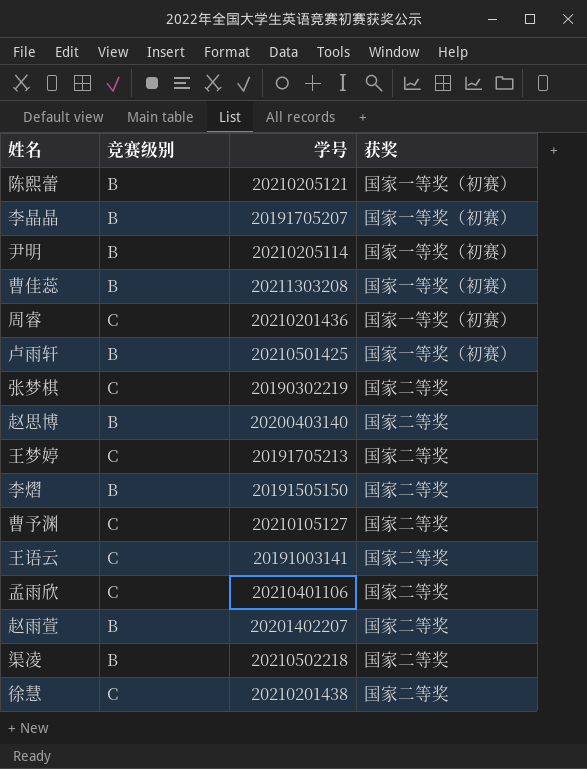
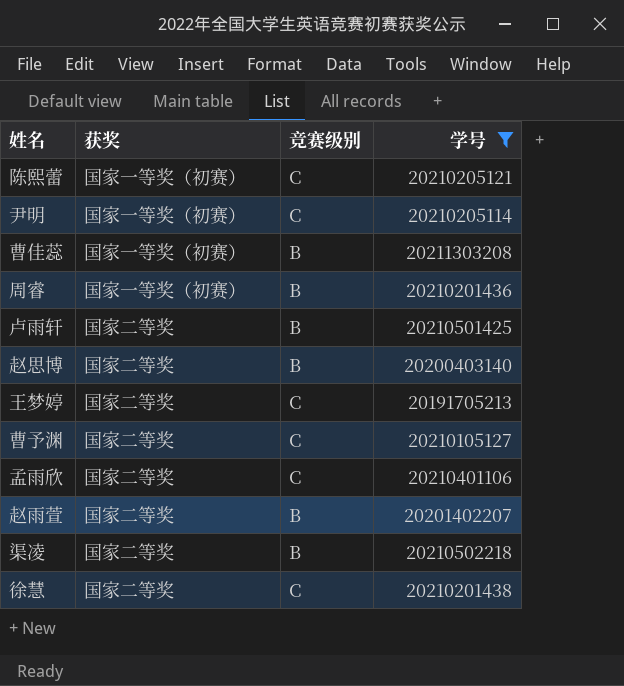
filter: none -> 学号 >= 20191705213
column 获奖 | position: 4 -> 2
陈熙蕾 | 竞赛级别: B -> C
尹明 | 竞赛级别: B -> C
周睿 | 竞赛级别: C -> B
卢雨轩 | 获奖: 国家一等奖（初赛） -> 国家二等奖

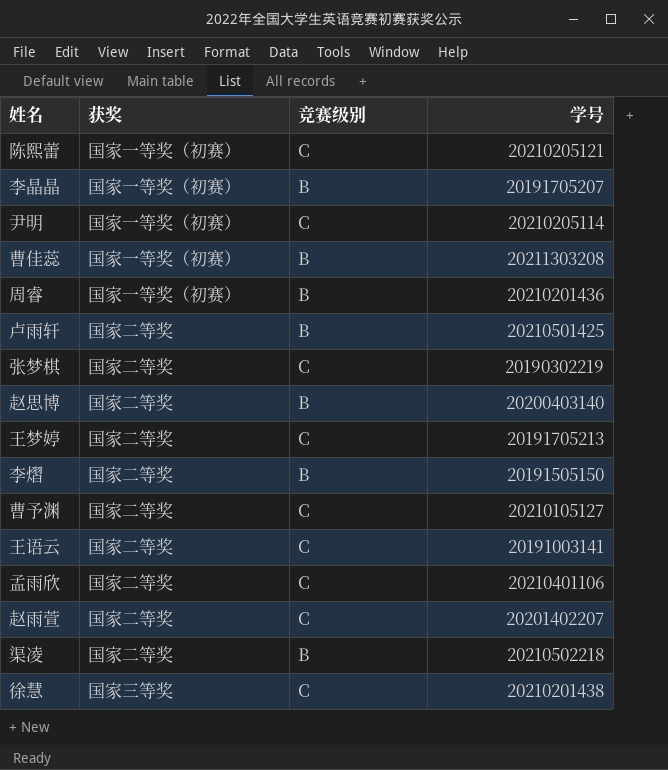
filter: 学号 >= 20191705213 -> none
赵雨萱 | 竞赛级别: B -> C
徐慧 | 获奖: 国家二等奖 -> 国家三等奖

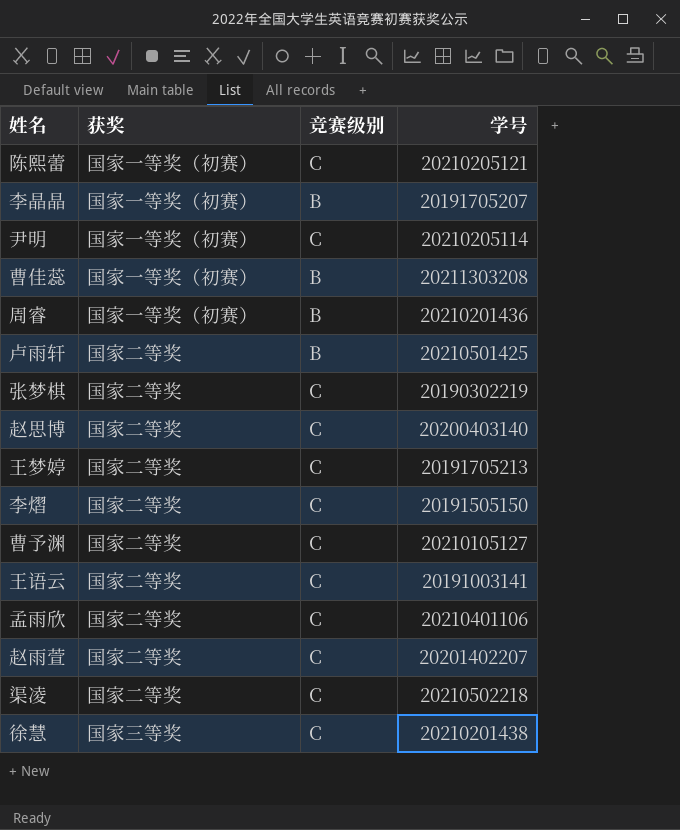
赵思博 | 竞赛级别: B -> C
李熠 | 竞赛级别: B -> C
渠凌 | 竞赛级别: B -> C

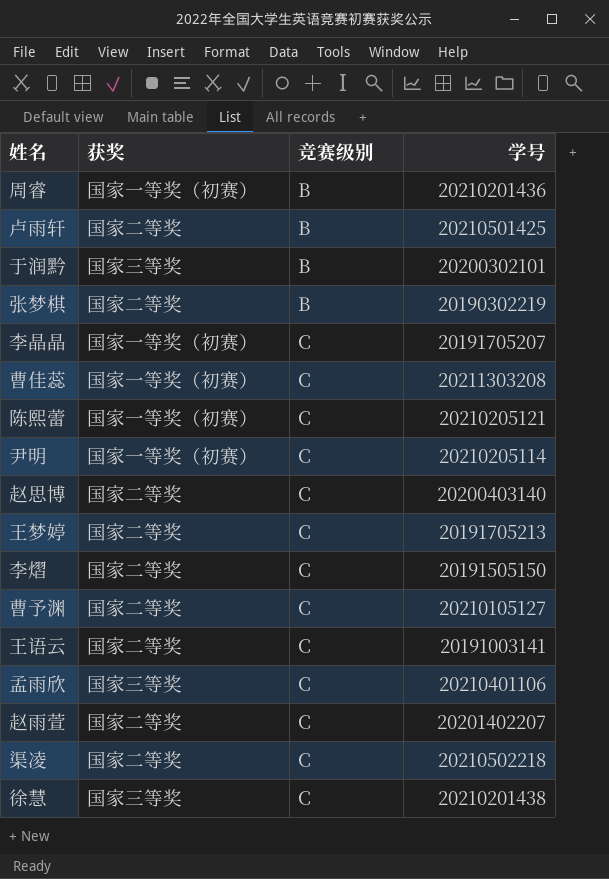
row order: none -> 竞赛级别 ascending
row 于润黔: none -> 国家三等奖 | B | 20200302101
张梦棋 | 竞赛级别: C -> B
李晶晶 | 竞赛级别: B -> C
曹佳蕊 | 竞赛级别: B -> C
孟雨欣 | 获奖: 国家二等奖 -> 国家三等奖

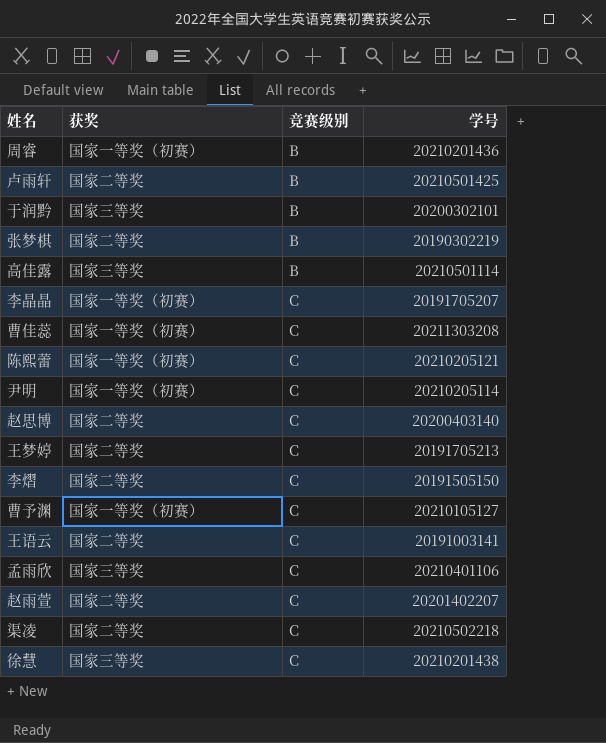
row 高佳露: none -> 国家三等奖 | B | 20210501114
曹予渊 | 获奖: 国家二等奖 -> 国家一等奖（初赛）

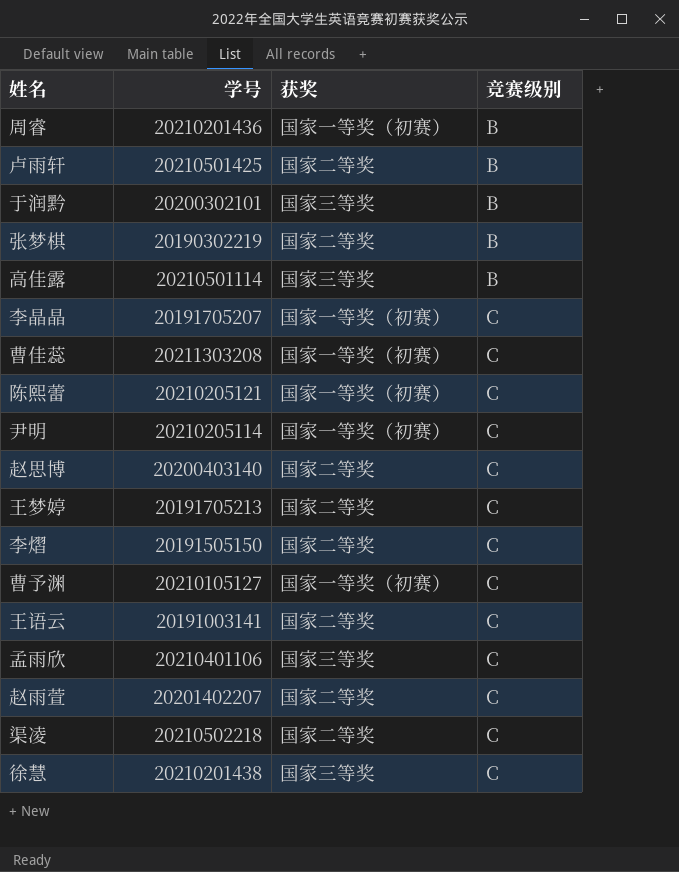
column 学号 | position: 4 -> 2

